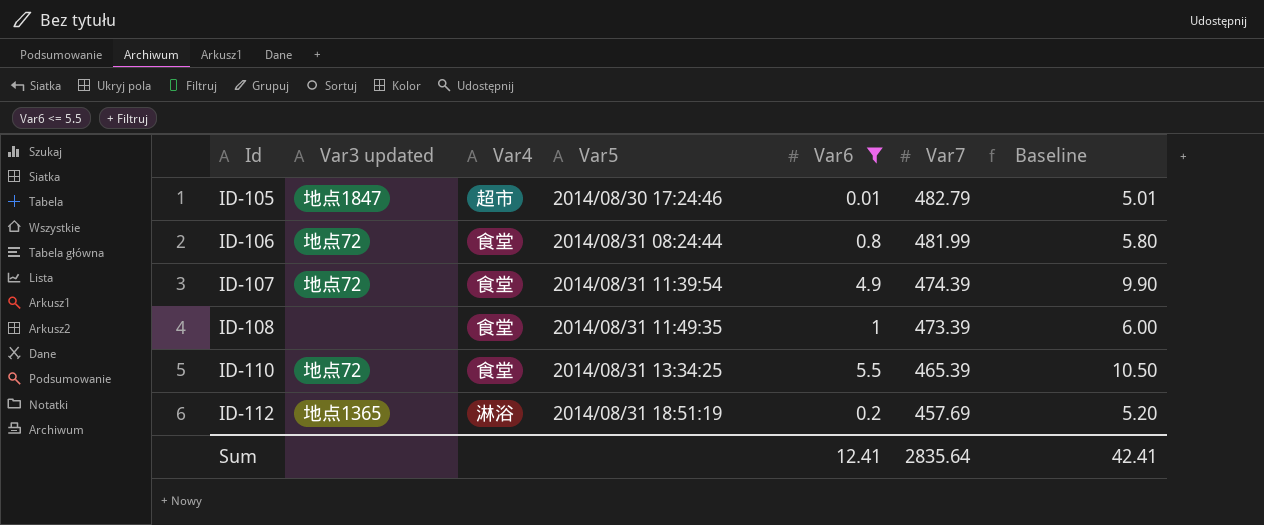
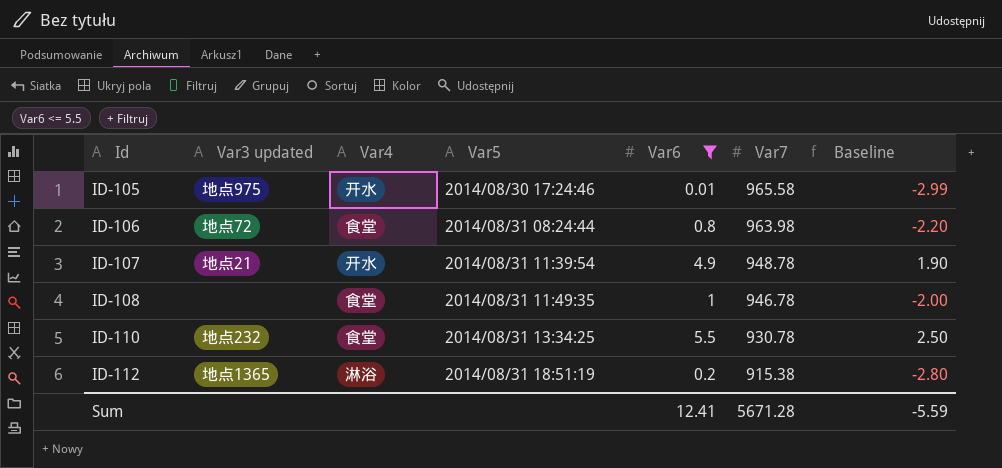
column Baseline | formula: [Var6] + 5 -> [Var6] - 3
ID-105 | Var3 updated: 地点1847 -> 地点975
ID-105 | Var4: 超市 -> 开水
ID-105 | Var7: 482.79 -> 965.58
ID-106 | Var7: 481.99 -> 963.98
ID-107 | Var3 updated: 地点72 -> 地点21
ID-107 | Var4: 食堂 -> 开水
ID-107 | Var7: 474.39 -> 948.78
ID-108 | Var7: 473.39 -> 946.78
ID-110 | Var3 updated: 地点72 -> 地点232
ID-110 | Var7: 465.39 -> 930.78
ID-112 | Var7: 457.69 -> 915.38
Sum | Var7: 2835.64 -> 5671.28
Sum | Baseline: 42.41 -> -5.59

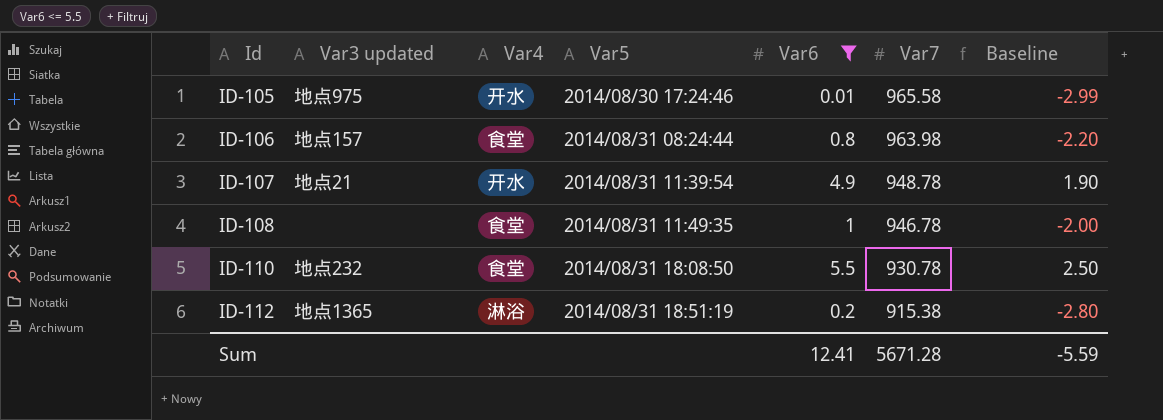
ID-106 | Var3 updated: 地点72 -> 地点157
ID-110 | Var5: 2014/08/31 13:34:25 -> 2014/08/31 18:08:50

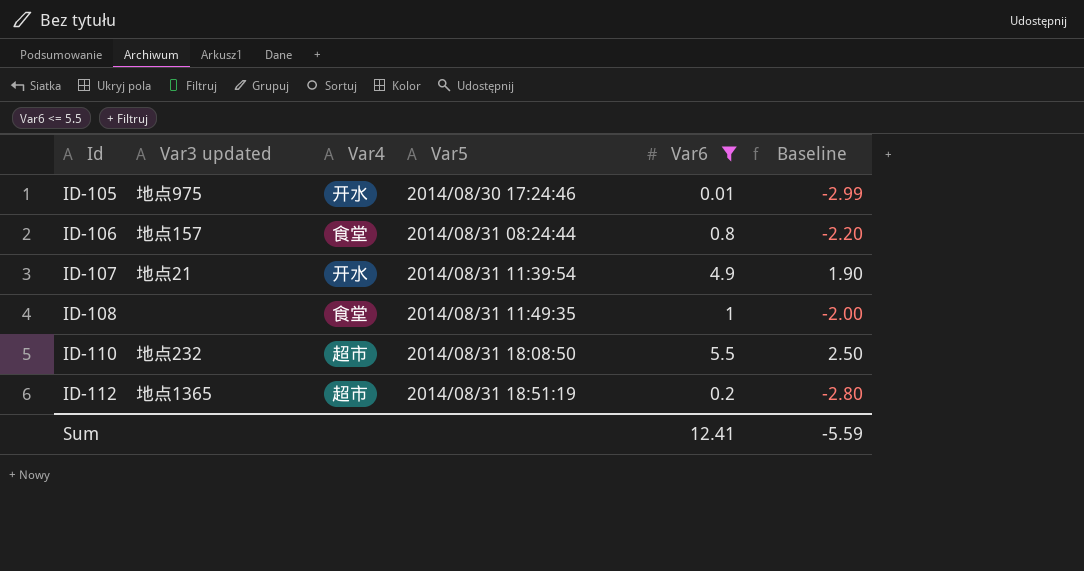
column Var7 | position: 6 -> none
ID-110 | Var4: 食堂 -> 超市
ID-112 | Var4: 淋浴 -> 超市

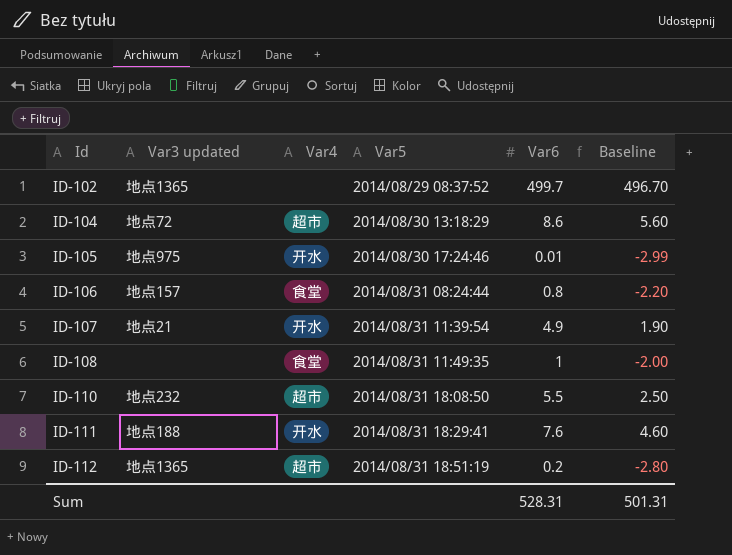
filter: Var6 <= 5.5 -> none
Sum | Var6: 12.41 -> 528.31
Sum | Baseline: -5.59 -> 501.31

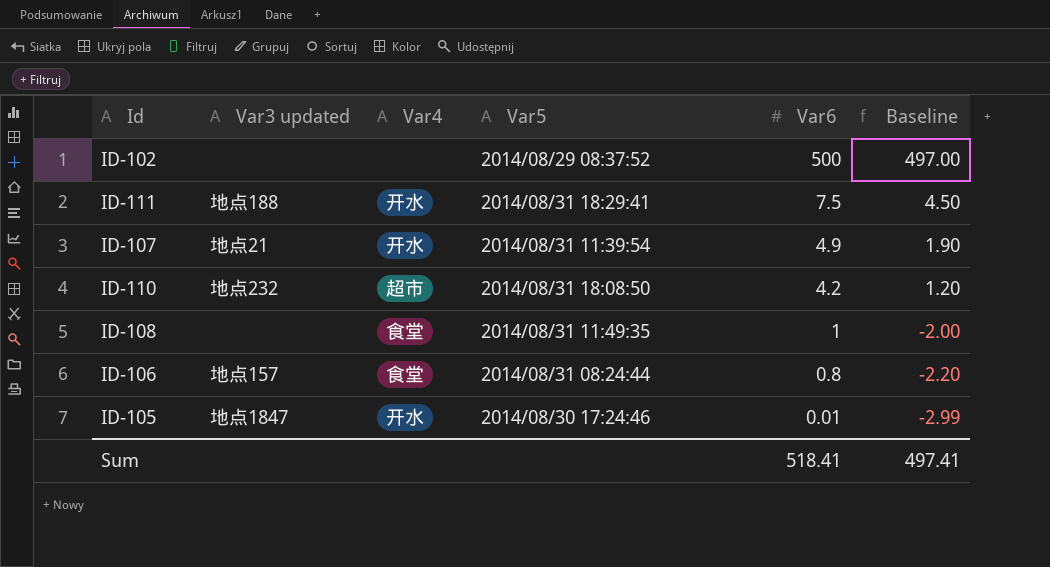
row order: Id ascending -> Var6 descending
row ID-104: 地点72 | 超市 | 2014/08/30 13:18:29 | 8.6 | 5.60 -> none
row ID-112: 地点1365 | 超市 | 2014/08/31 18:51:19 | 0.2 | -2.80 -> none
ID-102 | Var3 updated: 地点1365 -> none
ID-102 | Var6: 499.7 -> 500
ID-102 | Baseline: 496.70 -> 497.00
ID-111 | Var6: 7.6 -> 7.5
ID-111 | Baseline: 4.60 -> 4.50
ID-110 | Var6: 5.5 -> 4.2
ID-110 | Baseline: 2.50 -> 1.20
ID-105 | Var3 updated: 地点975 -> 地点1847
Sum | Var6: 528.31 -> 518.41
Sum | Baseline: 501.31 -> 497.41

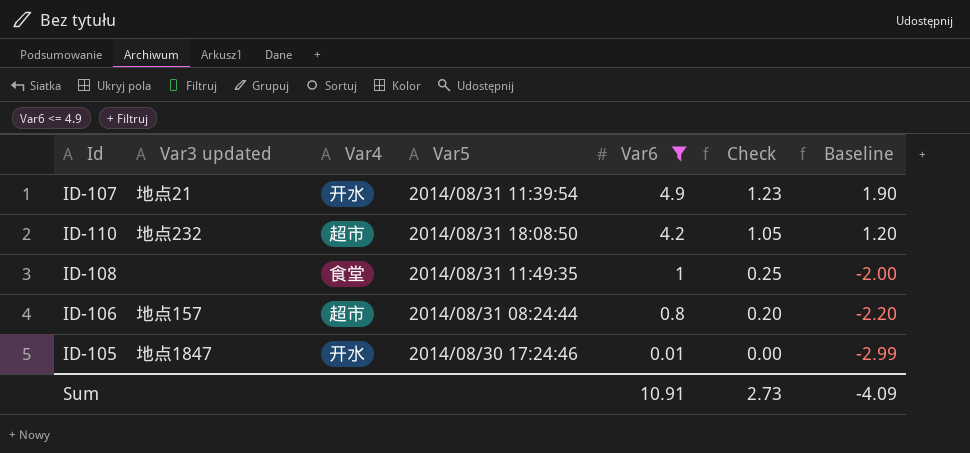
filter: none -> Var6 <= 4.9
column Check | formula: none -> [Var6] * 0.25
ID-106 | Var4: 食堂 -> 超市
Sum | Var6: 518.41 -> 10.91
Sum | Baseline: 497.41 -> -4.09

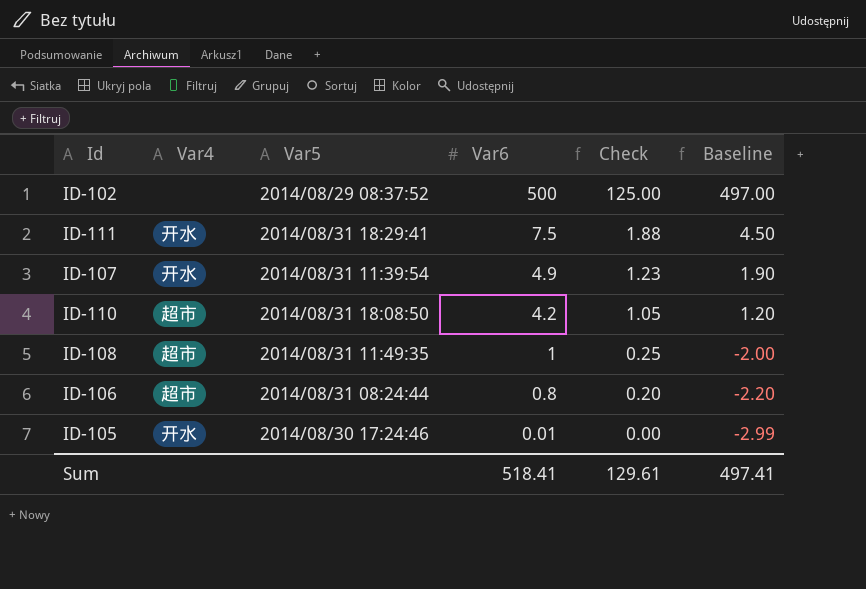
filter: Var6 <= 4.9 -> none
column Var3 updated | position: 2 -> none
ID-108 | Var4: 食堂 -> 超市
Sum | Var6: 10.91 -> 518.41
Sum | Check: 2.73 -> 129.61
Sum | Baseline: -4.09 -> 497.41

